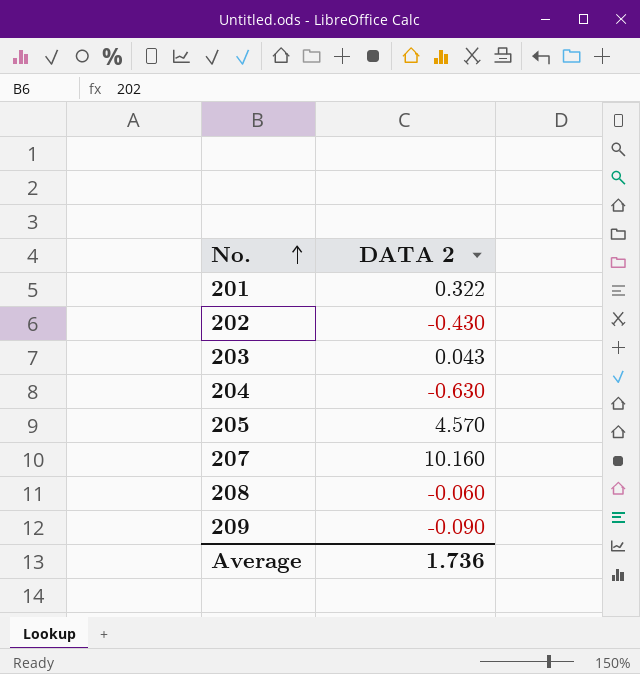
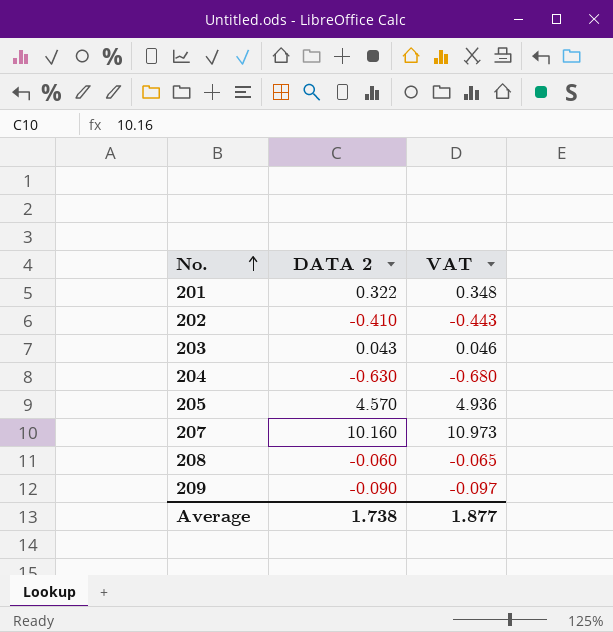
column VAT | formula: none -> [DATA 2] * 1.08
202 | DATA 2: -0.430 -> -0.410
Average | DATA 2: 1.736 -> 1.738

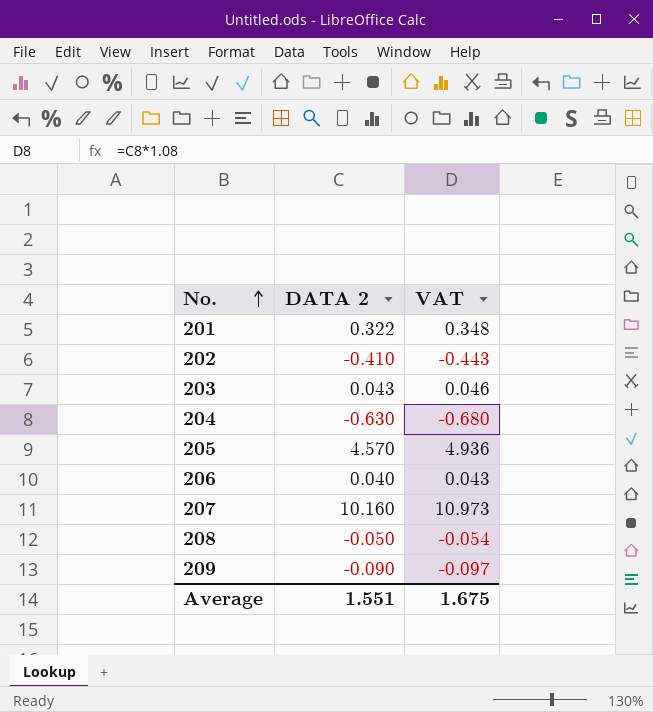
row 206: none -> 0.040 | 0.043
208 | DATA 2: -0.060 -> -0.050
208 | VAT: -0.065 -> -0.054
Average | DATA 2: 1.738 -> 1.551
Average | VAT: 1.877 -> 1.675

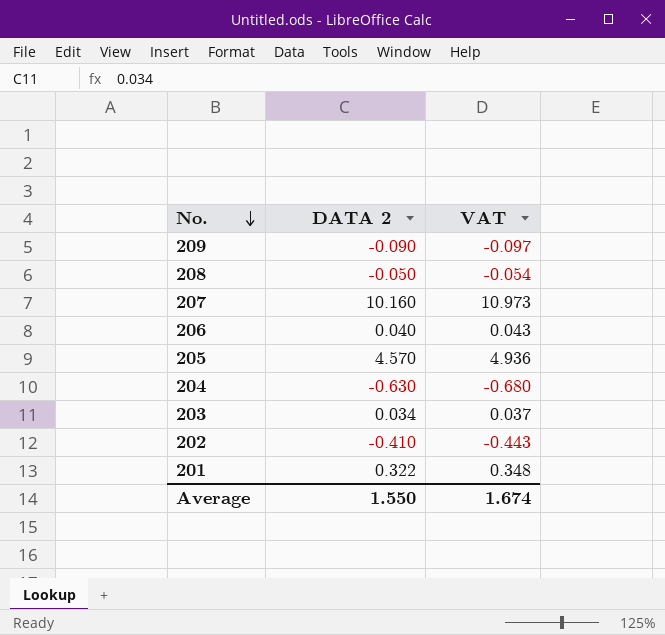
row order: No. ascending -> No. descending
203 | DATA 2: 0.043 -> 0.034
203 | VAT: 0.046 -> 0.037
Average | DATA 2: 1.551 -> 1.550
Average | VAT: 1.675 -> 1.674

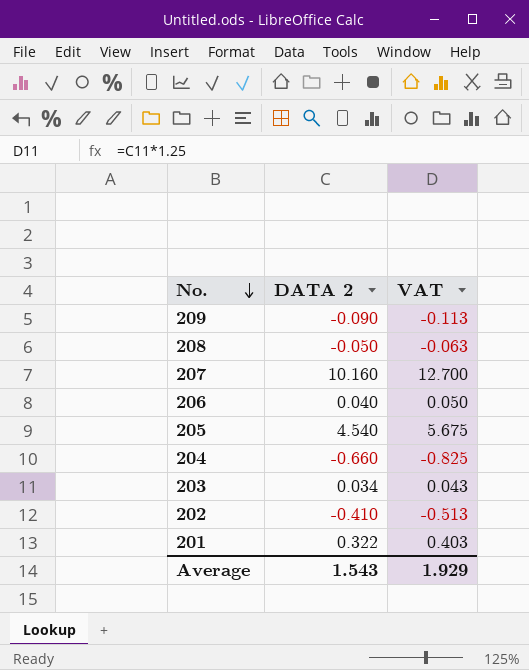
column VAT | formula: [DATA 2] * 1.08 -> [DATA 2] * 1.25
205 | DATA 2: 4.570 -> 4.540
204 | DATA 2: -0.630 -> -0.660
Average | DATA 2: 1.550 -> 1.543
Average | VAT: 1.674 -> 1.929

